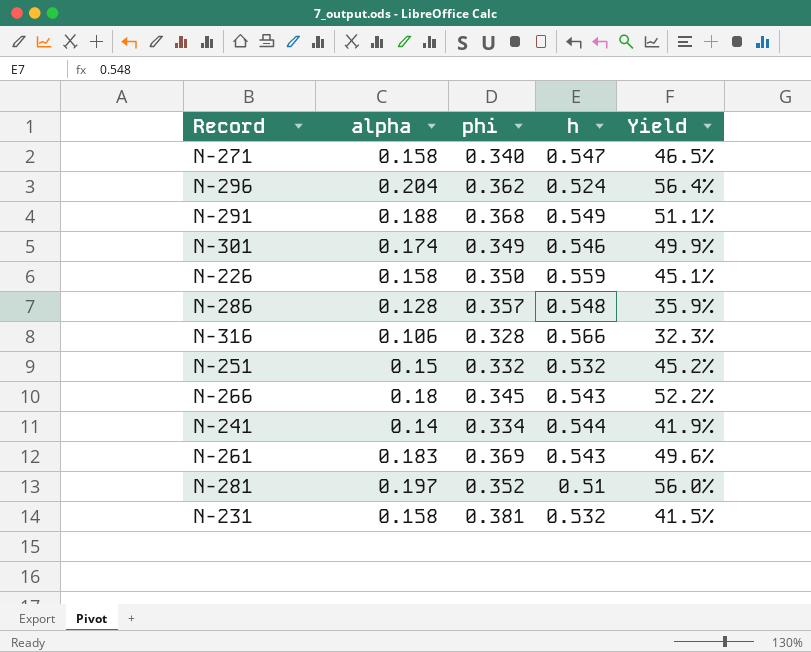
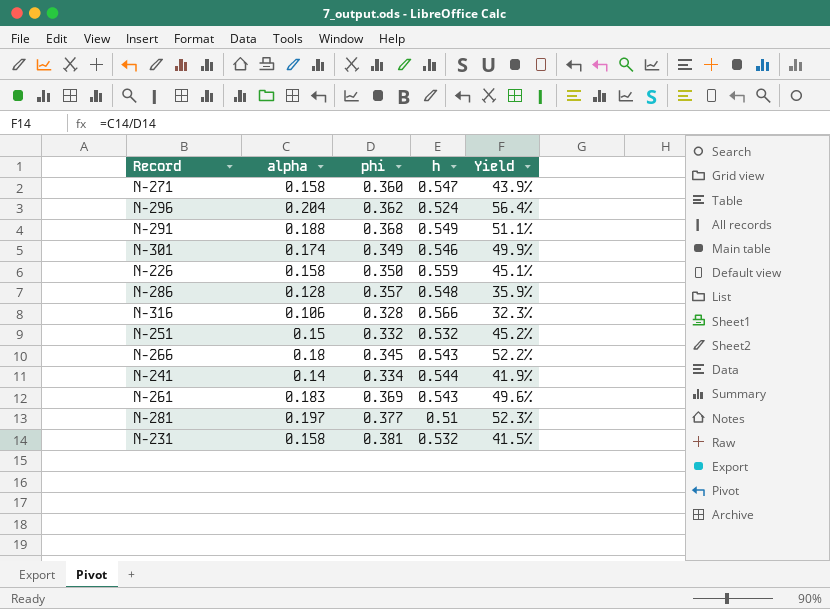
N-271 | phi: 0.340 -> 0.360
N-271 | Yield: 46.5% -> 43.9%
N-281 | phi: 0.352 -> 0.377
N-281 | Yield: 56.0% -> 52.3%

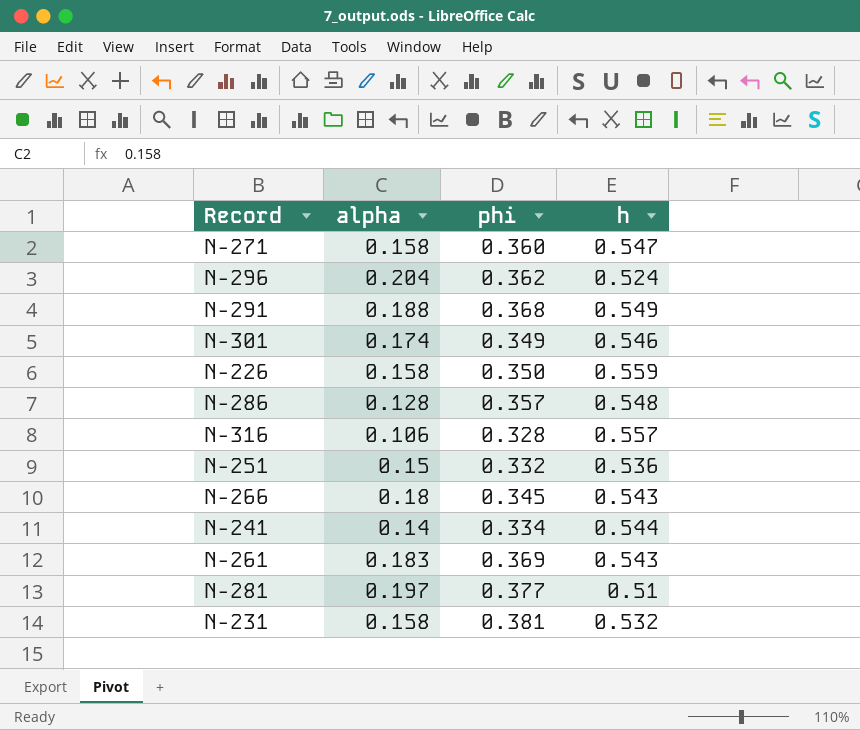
column Yield | formula: [alpha] / [phi] -> none
N-316 | h: 0.566 -> 0.557
N-251 | h: 0.532 -> 0.536

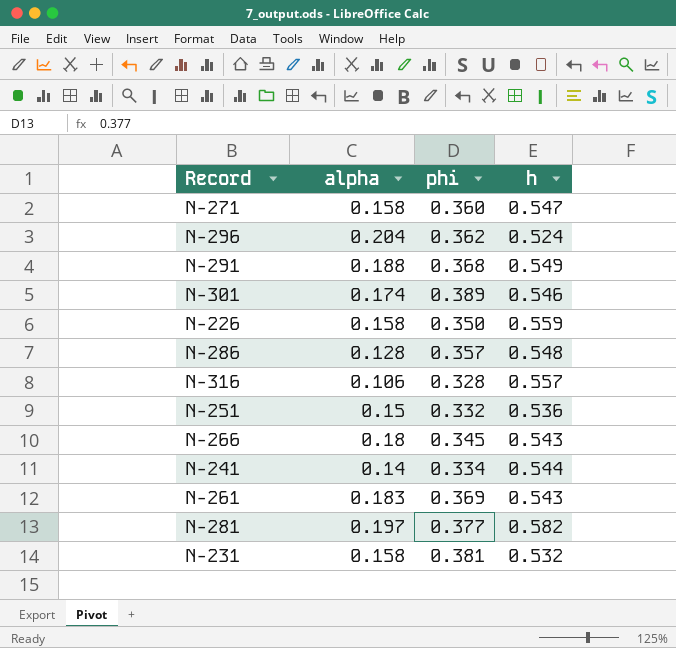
N-301 | phi: 0.349 -> 0.389
N-281 | h: 0.51 -> 0.582

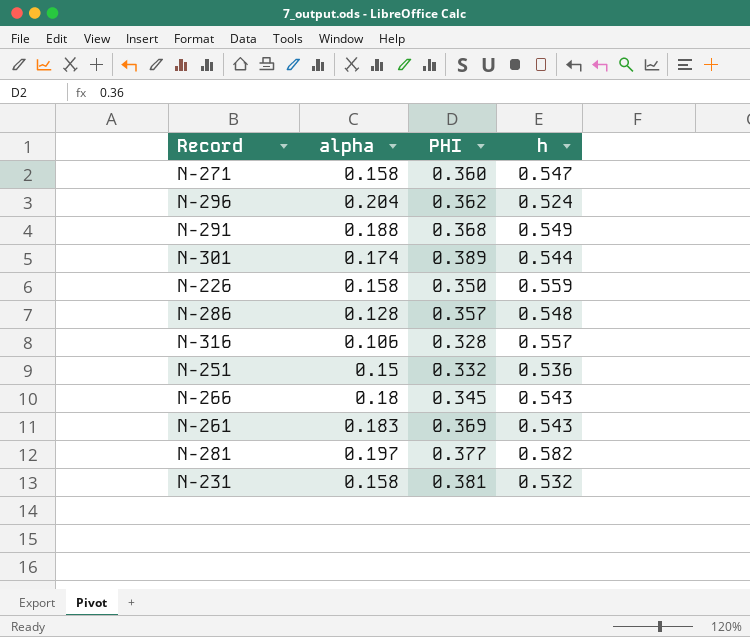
column name: phi -> PHI
row N-241: 0.14 | 0.334 | 0.544 -> none
N-301 | h: 0.546 -> 0.544

